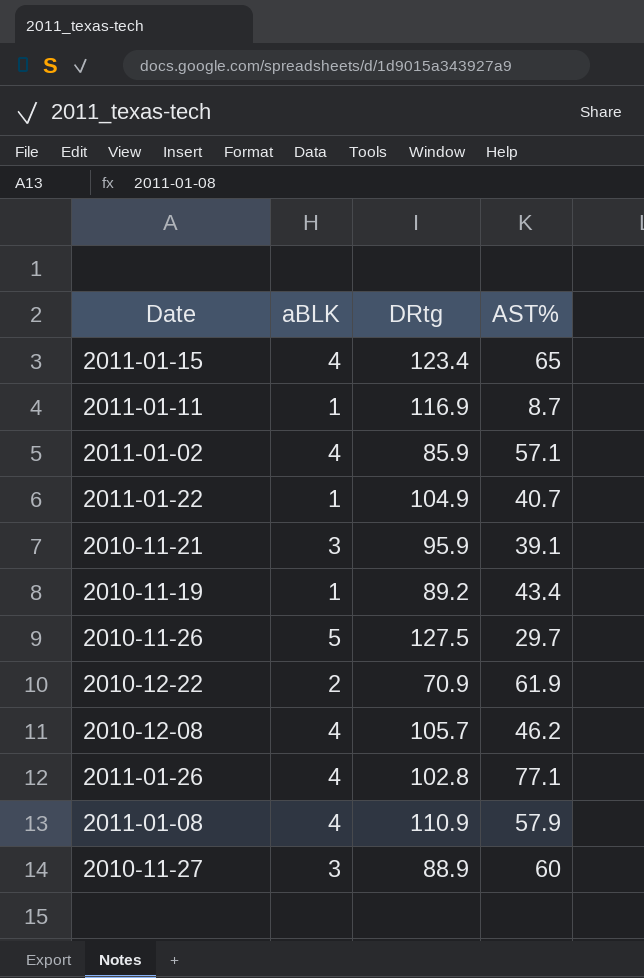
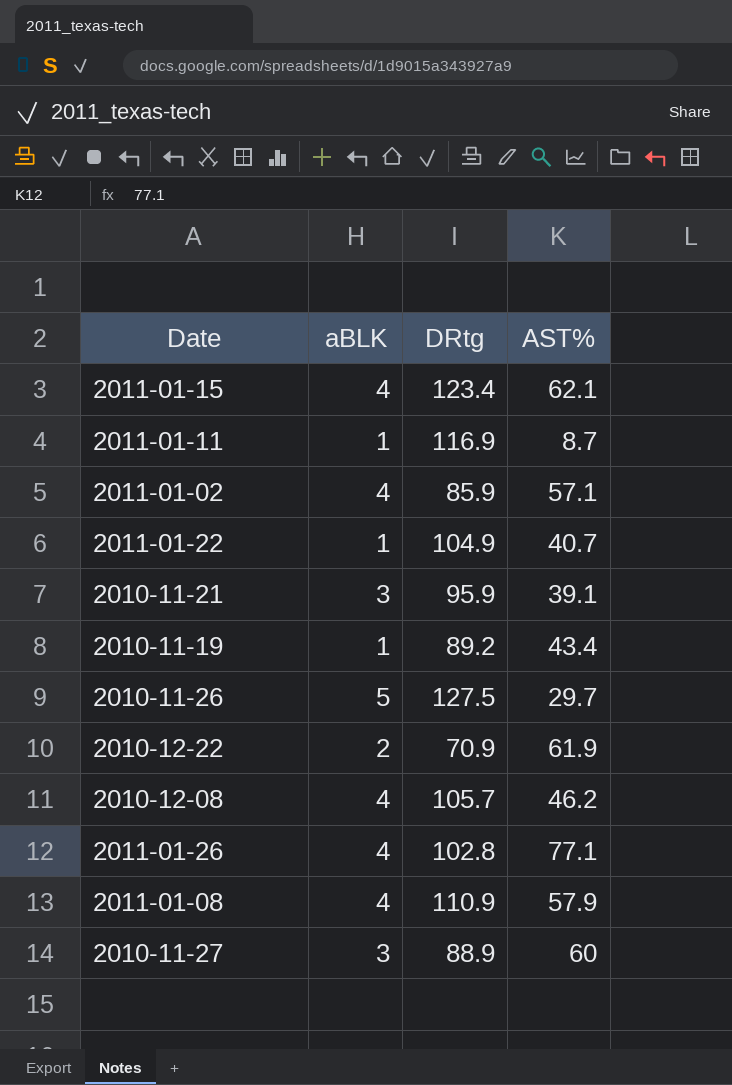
2011-01-15 | AST%: 65 -> 62.1

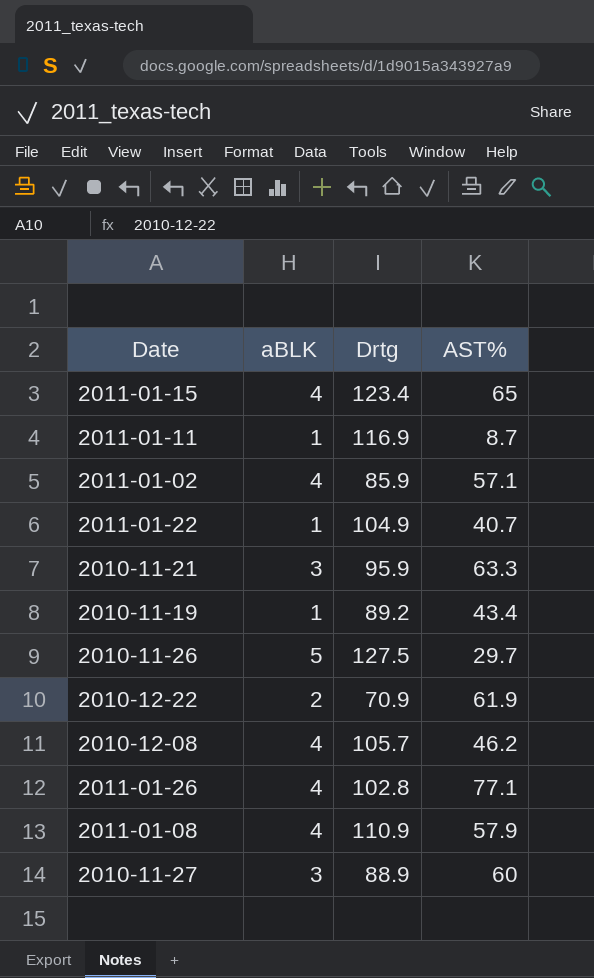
column name: DRtg -> Drtg
2011-01-15 | AST%: 62.1 -> 65
2010-11-21 | AST%: 39.1 -> 63.3

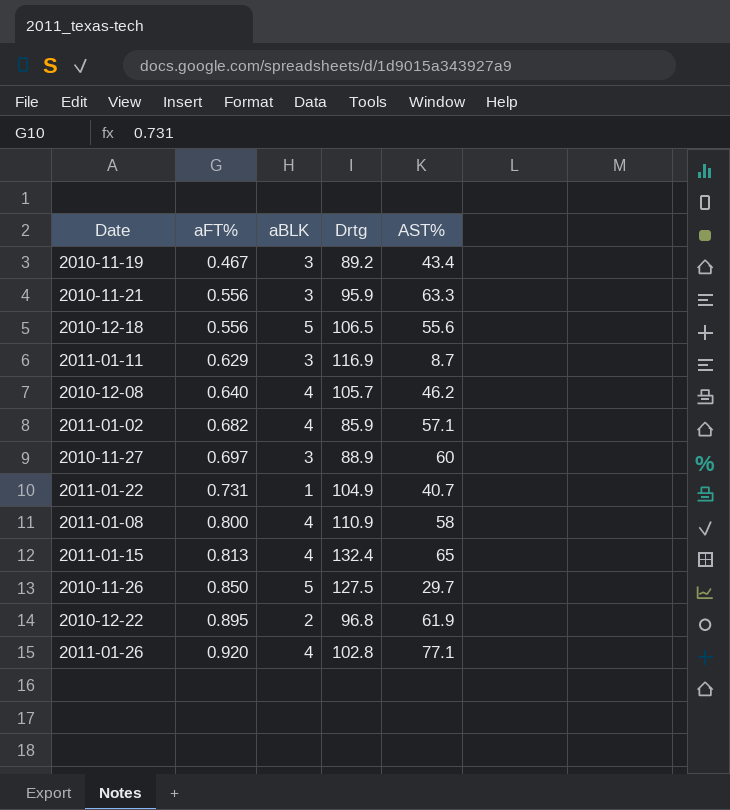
row order: none -> aFT% ascending
column aFT% | position: none -> 2
2010-11-19 | aBLK: 1 -> 3
row 2010-12-18: none -> 0.556 | 5 | 106.5 | 55.6
2011-01-11 | aBLK: 1 -> 3
2011-01-08 | AST%: 57.9 -> 58
2011-01-15 | Drtg: 123.4 -> 132.4
2010-12-22 | Drtg: 70.9 -> 96.8

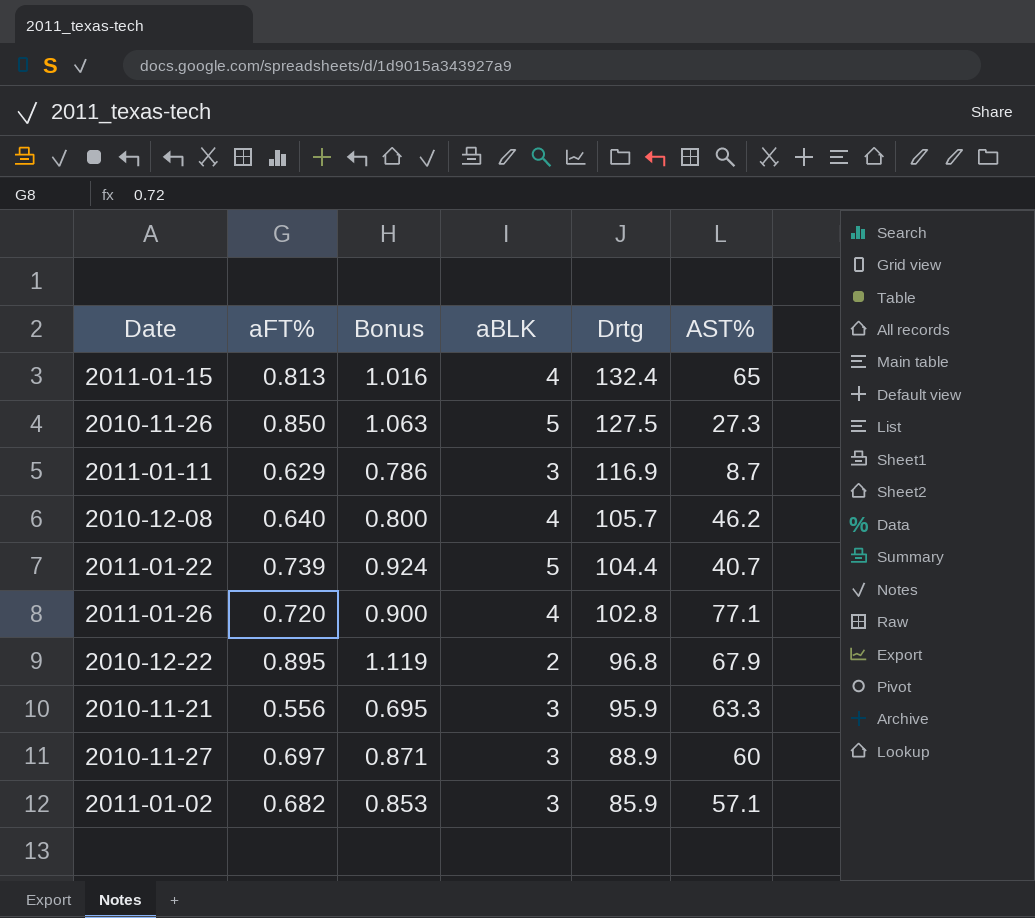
row order: aFT% ascending -> Drtg descending
column Bonus | formula: none -> [aFT%] * 1.25
row 2010-11-19: 0.467 | 3 | 89.2 | 43.4 -> none
row 2010-12-18: 0.556 | 5 | 106.5 | 55.6 -> none
row 2011-01-08: 0.800 | 4 | 110.9 | 58 -> none
2010-11-26 | AST%: 29.7 -> 27.3
2011-01-22 | aFT%: 0.731 -> 0.739
2011-01-22 | aBLK: 1 -> 5
2011-01-22 | Drtg: 104.9 -> 104.4
2011-01-26 | aFT%: 0.920 -> 0.720
2010-12-22 | AST%: 61.9 -> 67.9
2011-01-02 | aBLK: 4 -> 3

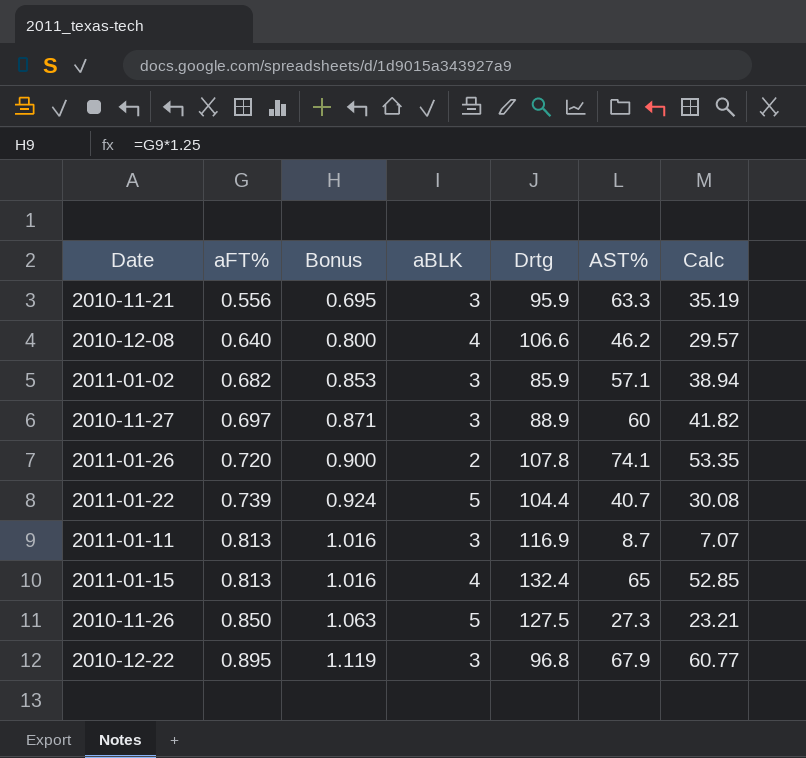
row order: Drtg descending -> aFT% ascending
column Calc | formula: none -> [aFT%] * [AST%]
2010-12-08 | Drtg: 105.7 -> 106.6
2011-01-26 | aBLK: 4 -> 2
2011-01-26 | Drtg: 102.8 -> 107.8
2011-01-26 | AST%: 77.1 -> 74.1
2011-01-11 | aFT%: 0.629 -> 0.813
2011-01-11 | Bonus: 0.786 -> 1.016
2010-12-22 | aBLK: 2 -> 3

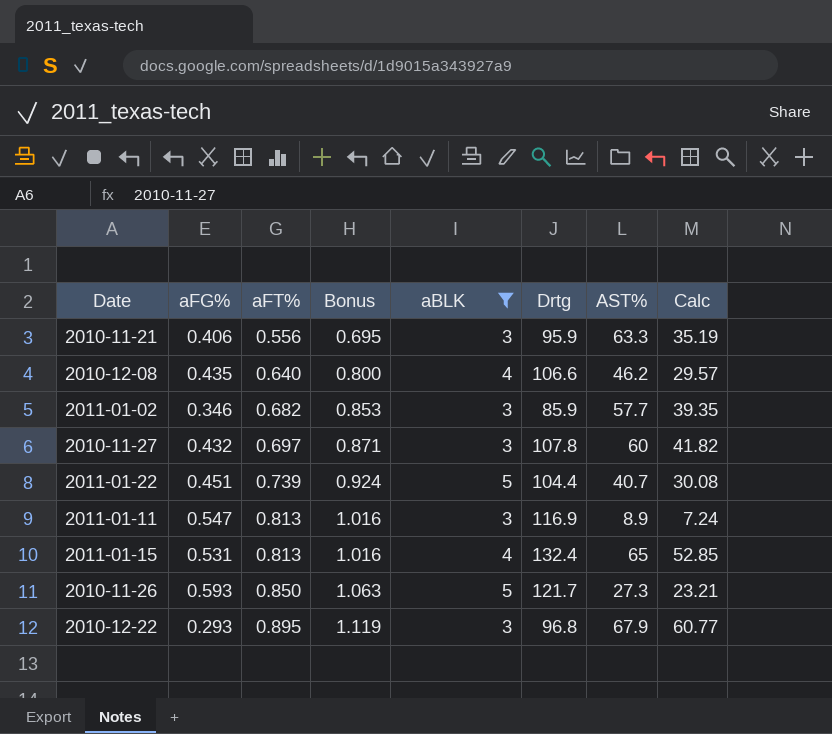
filter: none -> aBLK != 2
column aFG% | position: none -> 2
2011-01-02 | AST%: 57.1 -> 57.7
2011-01-02 | Calc: 38.94 -> 39.35
2010-11-27 | Drtg: 88.9 -> 107.8
2011-01-11 | AST%: 8.7 -> 8.9
2011-01-11 | Calc: 7.07 -> 7.24
2010-11-26 | Drtg: 127.5 -> 121.7

